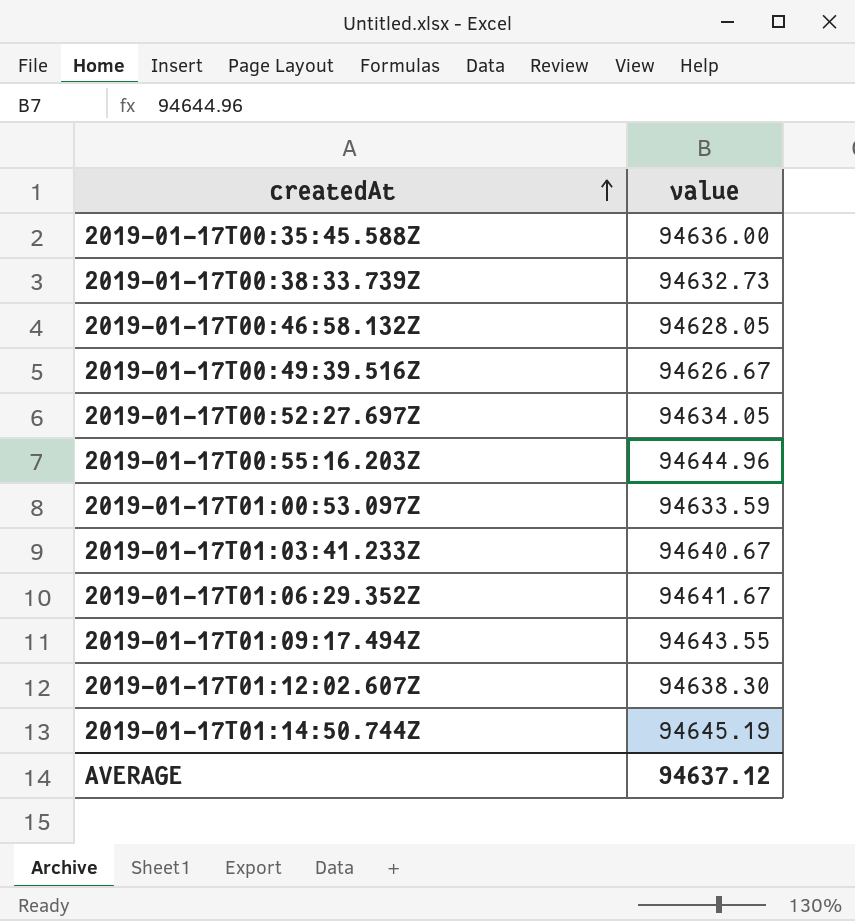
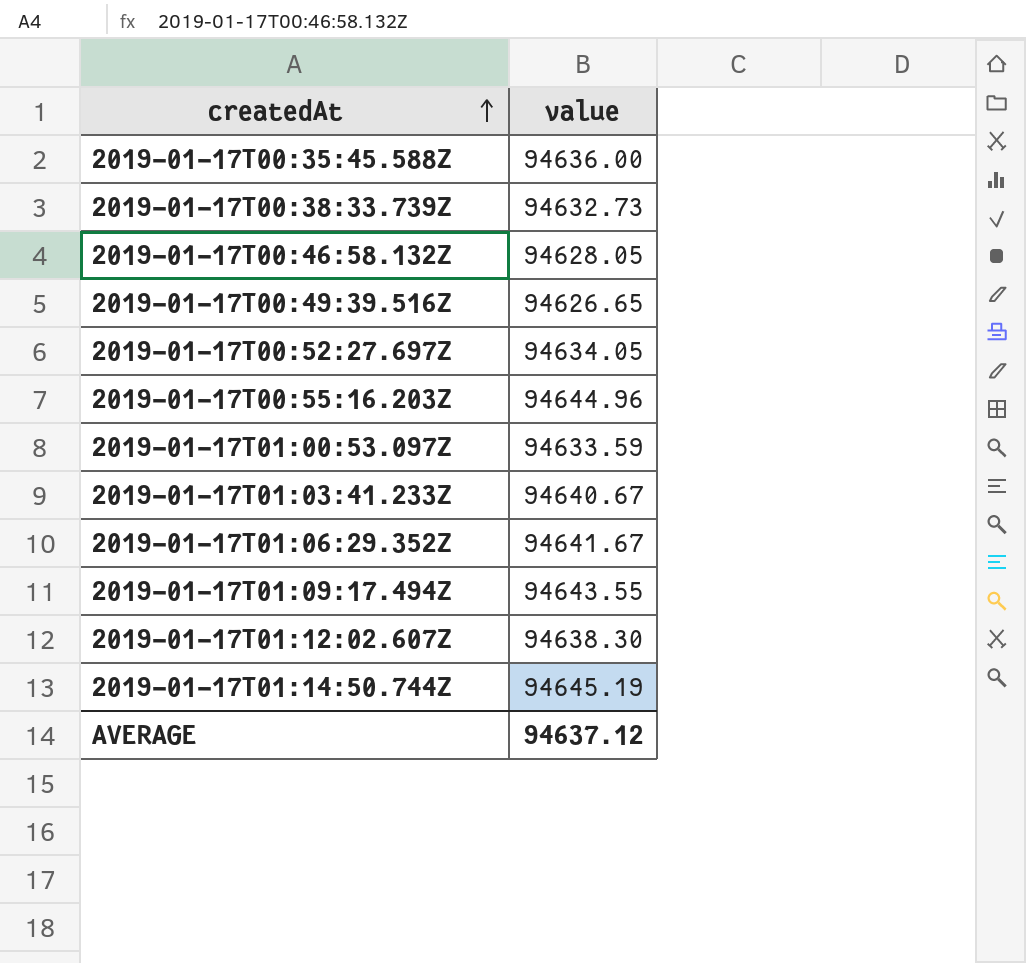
2019-01-17T00:49:39.516Z | value: 94626.67 -> 94626.65

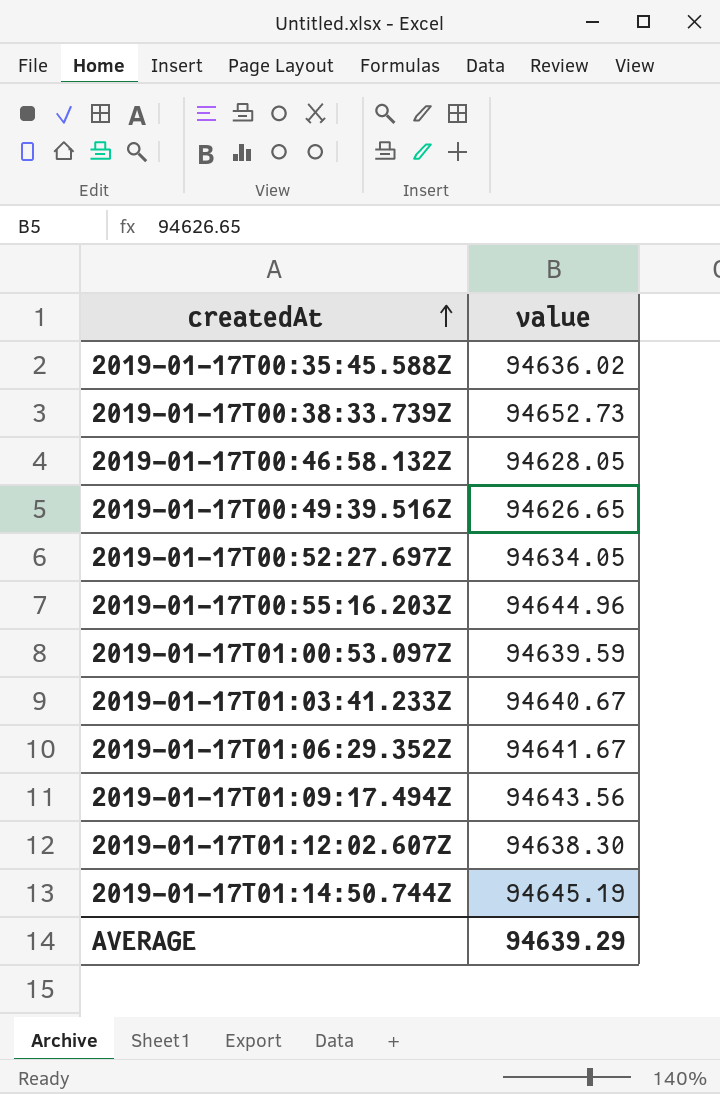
2019-01-17T00:35:45.588Z | value: 94636.00 -> 94636.02
2019-01-17T00:38:33.739Z | value: 94632.73 -> 94652.73
2019-01-17T01:00:53.097Z | value: 94633.59 -> 94639.59
2019-01-17T01:09:17.494Z | value: 94643.55 -> 94643.56
AVERAGE | value: 94637.12 -> 94639.29

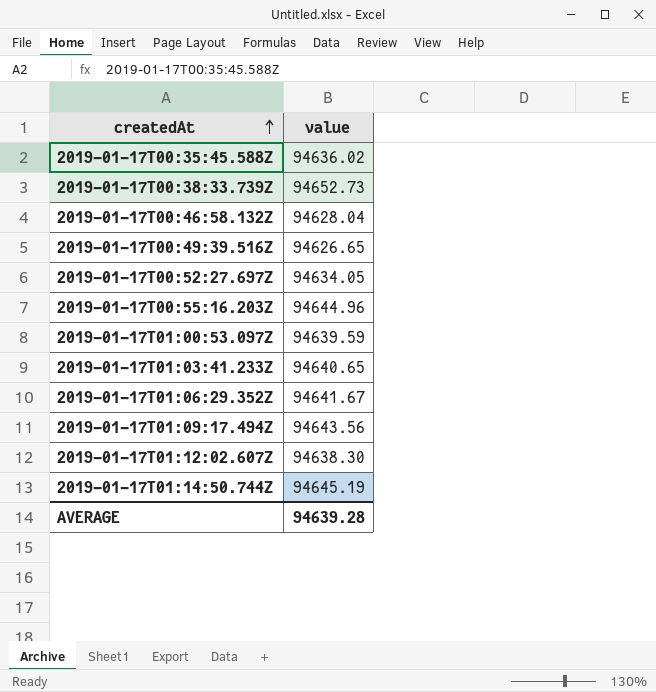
2019-01-17T00:46:58.132Z | value: 94628.05 -> 94628.04
2019-01-17T01:03:41.233Z | value: 94640.67 -> 94640.65
AVERAGE | value: 94639.29 -> 94639.28

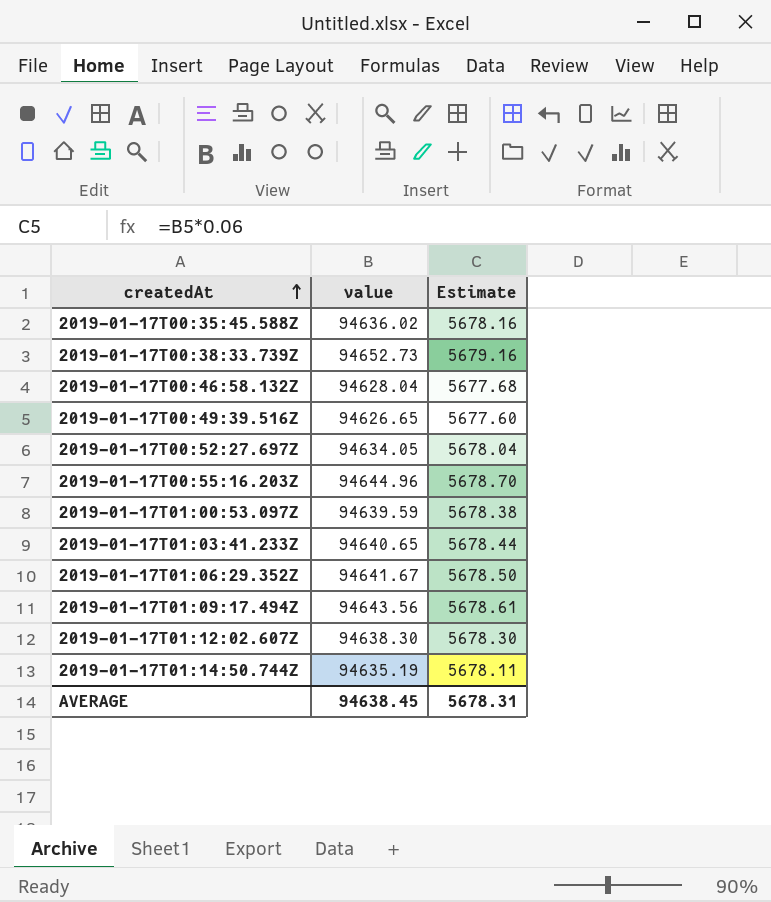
column Estimate | formula: none -> [value] * 0.06
2019-01-17T01:14:50.744Z | value: 94645.19 -> 94635.19
AVERAGE | value: 94639.28 -> 94638.45

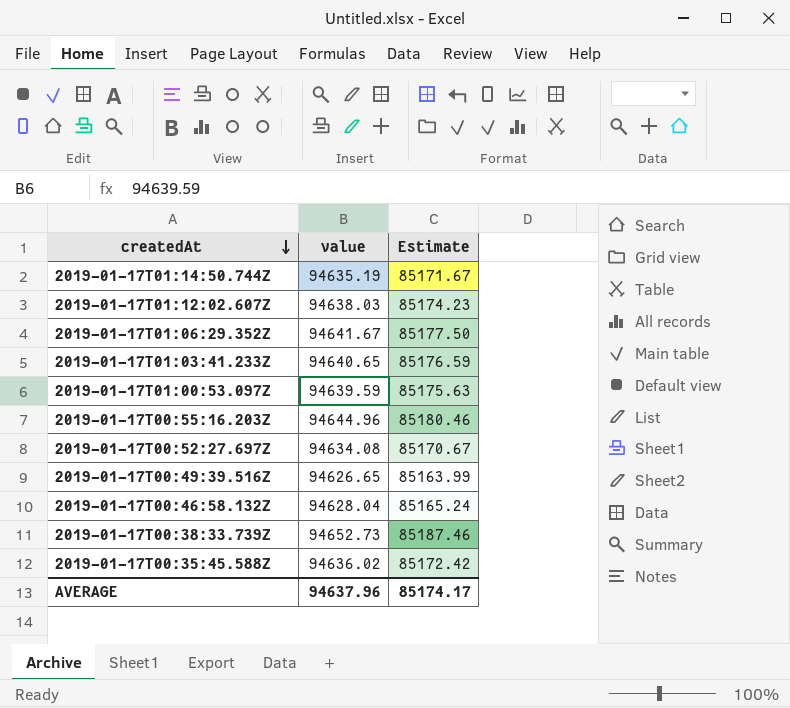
row order: createdAt ascending -> createdAt descending
column Estimate | formula: [value] * 0.06 -> [value] * 0.9
row 2019-01-17T01:09:17.494Z: 94643.56 | 5678.61 -> none
2019-01-17T01:12:02.607Z | value: 94638.30 -> 94638.03
2019-01-17T00:52:27.697Z | value: 94634.05 -> 94634.08
AVERAGE | value: 94638.45 -> 94637.96
AVERAGE | Estimate: 5678.31 -> 85174.17

